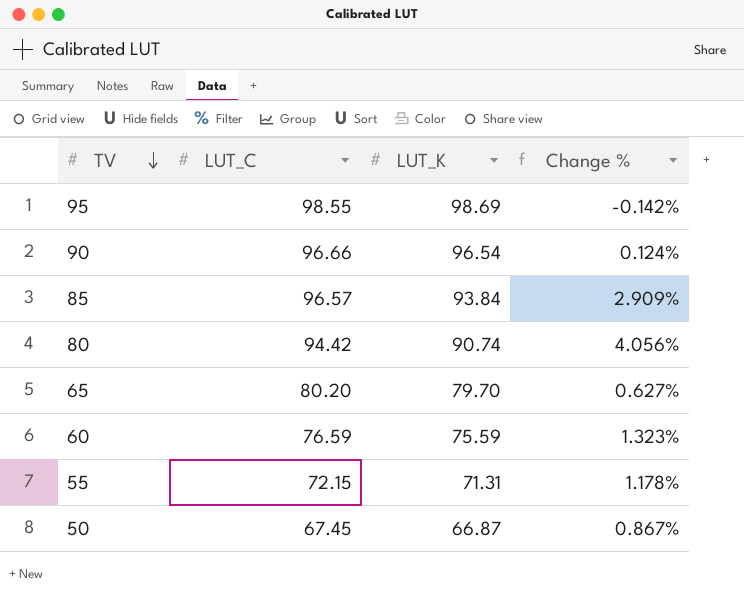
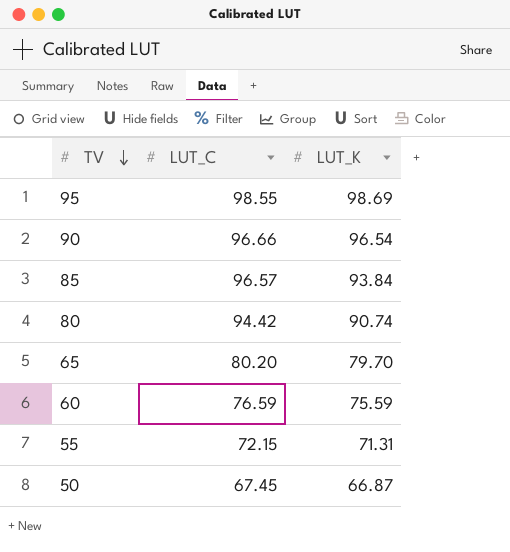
column Change % | formula: ([LUT_C] - [LUT_K]) / [LUT_K] -> none

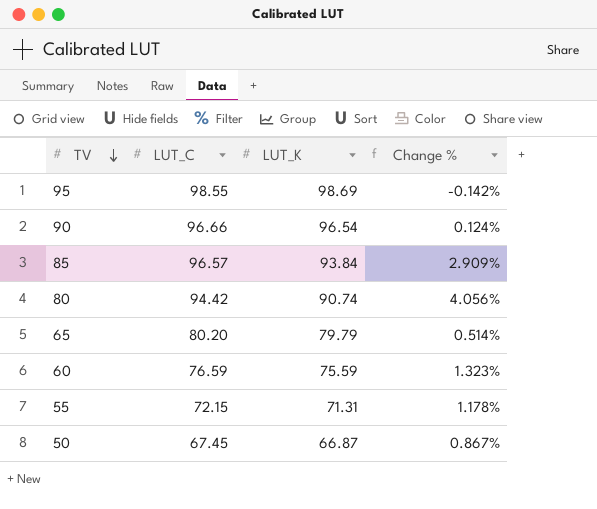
column Change % | formula: none -> ([LUT_C] - [LUT_K]) / [LUT_K]
65 | LUT_K: 79.70 -> 79.79

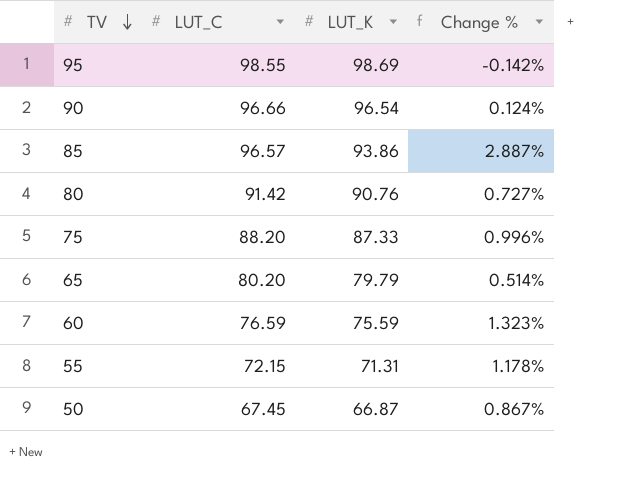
85 | LUT_K: 93.84 -> 93.86
85 | Change %: 2.909% -> 2.887%
80 | LUT_C: 94.42 -> 91.42
80 | LUT_K: 90.74 -> 90.76
80 | Change %: 4.056% -> 0.727%
row 75: none -> 88.20 | 87.33 | 0.996%

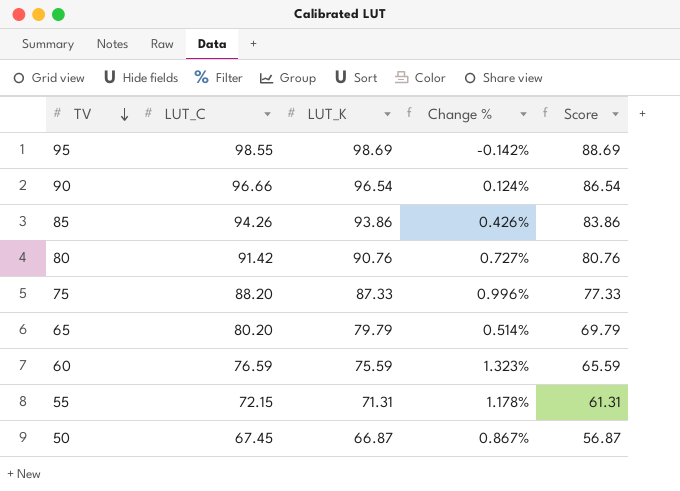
column Score | formula: none -> [LUT_K] - 10
85 | LUT_C: 96.57 -> 94.26
85 | Change %: 2.887% -> 0.426%

